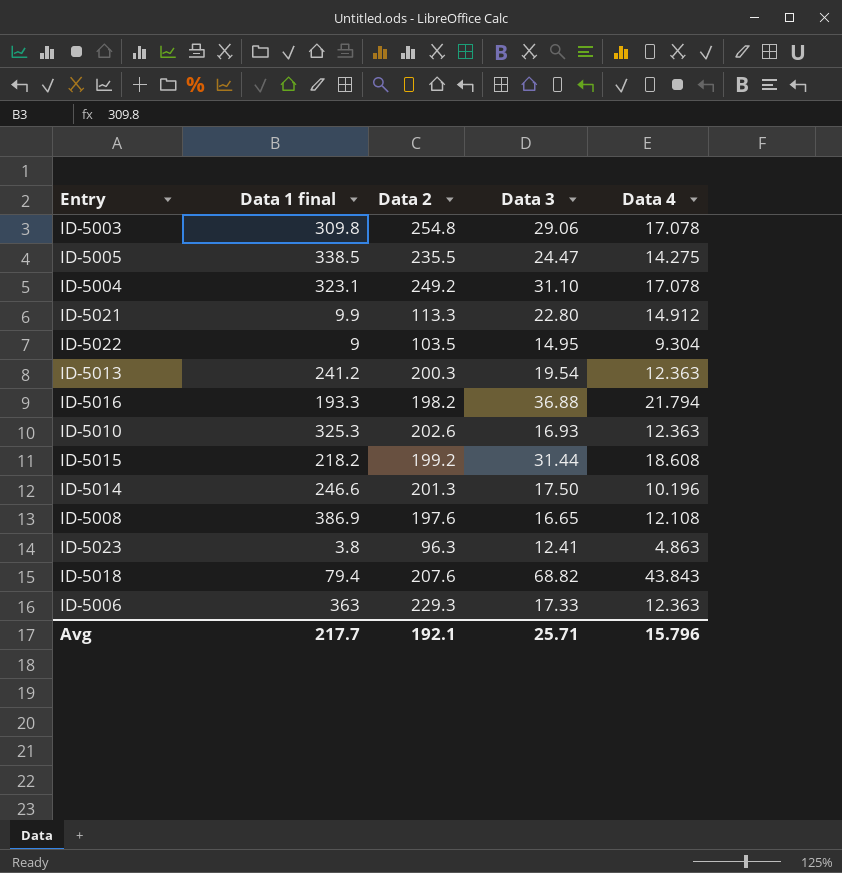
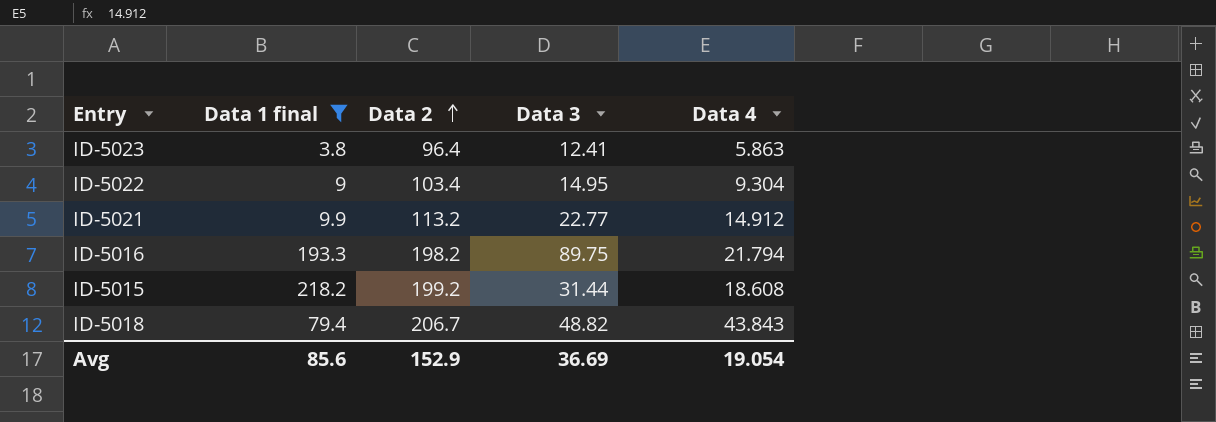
filter: none -> Data 1 final <= 218.2
row order: none -> Data 2 ascending
ID-5023 | Data 2: 96.3 -> 96.4
ID-5023 | Data 4: 4.863 -> 5.863
ID-5022 | Data 2: 103.5 -> 103.4
ID-5021 | Data 2: 113.3 -> 113.2
ID-5021 | Data 3: 22.80 -> 22.77
ID-5016 | Data 3: 36.88 -> 89.75
ID-5018 | Data 2: 207.6 -> 206.7
ID-5018 | Data 3: 68.82 -> 48.82
Avg | Data 1 final: 217.7 -> 85.6
Avg | Data 2: 192.1 -> 152.9
Avg | Data 3: 25.71 -> 36.69
Avg | Data 4: 15.796 -> 19.054

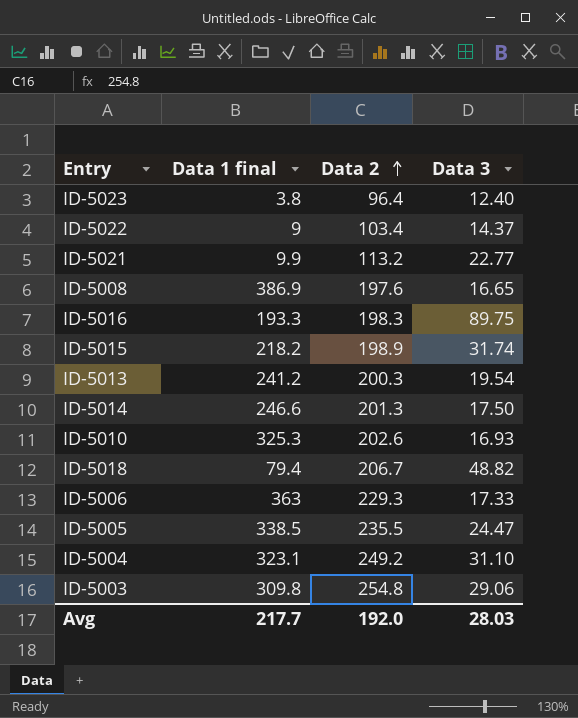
filter: Data 1 final <= 218.2 -> none
column Data 4 | position: 5 -> none
ID-5023 | Data 3: 12.41 -> 12.40
ID-5022 | Data 3: 14.95 -> 14.37
ID-5016 | Data 2: 198.2 -> 198.3
ID-5015 | Data 2: 199.2 -> 198.9
ID-5015 | Data 3: 31.44 -> 31.74
Avg | Data 1 final: 85.6 -> 217.7
Avg | Data 2: 152.9 -> 192.0
Avg | Data 3: 36.69 -> 28.03

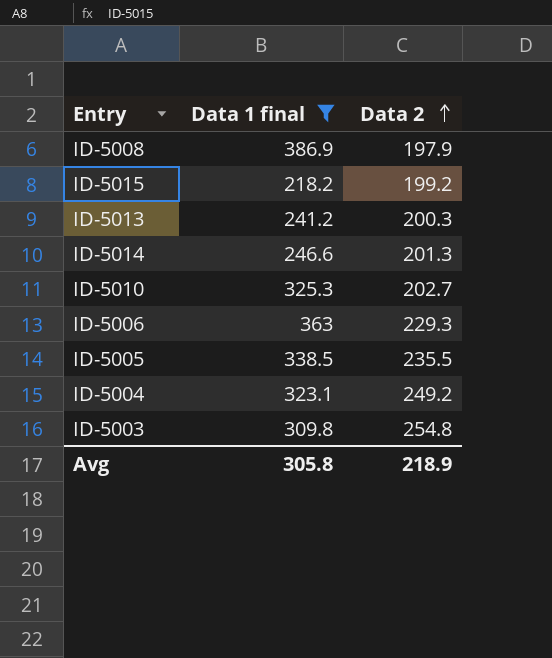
filter: none -> Data 1 final >= 218.2
column Data 3 | position: 4 -> none
ID-5008 | Data 2: 197.6 -> 197.9
ID-5015 | Data 2: 198.9 -> 199.2
ID-5010 | Data 2: 202.6 -> 202.7
Avg | Data 1 final: 217.7 -> 305.8
Avg | Data 2: 192.0 -> 218.9

